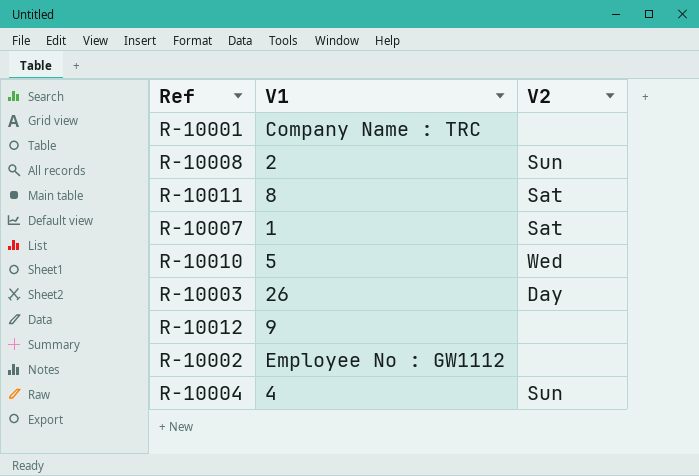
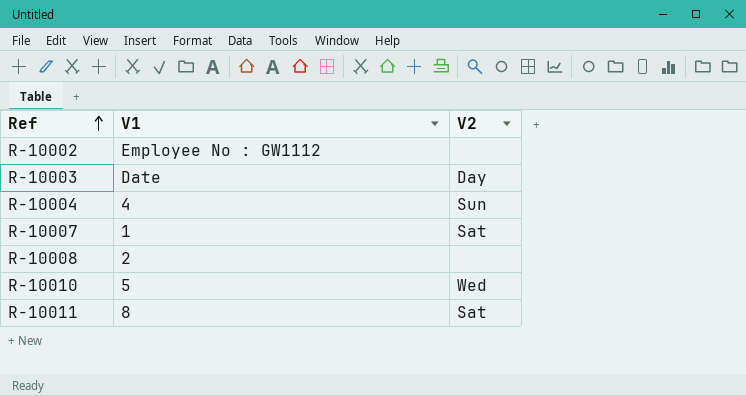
row order: none -> Ref ascending
row R-10001: Company Name : TRC | none -> none
row R-10012: 9 | none -> none
R-10003 | V1: 26 -> Date
R-10008 | V2: Sun -> none

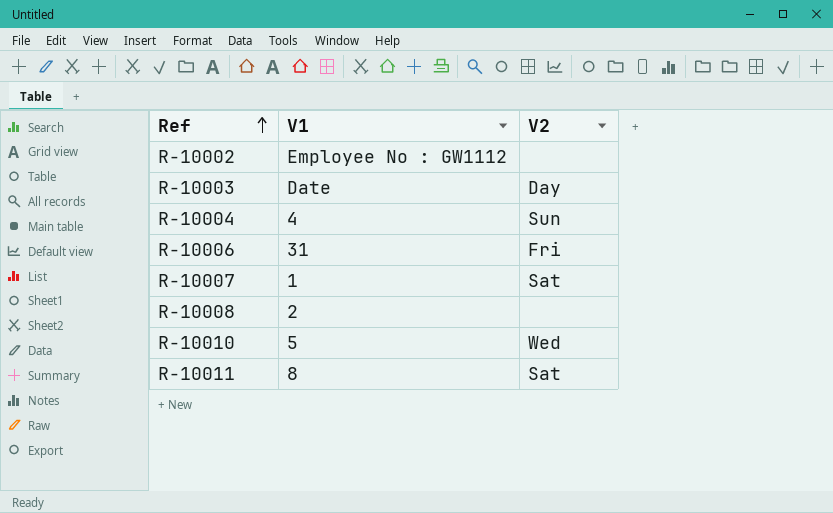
row R-10006: none -> 31 | Fri

